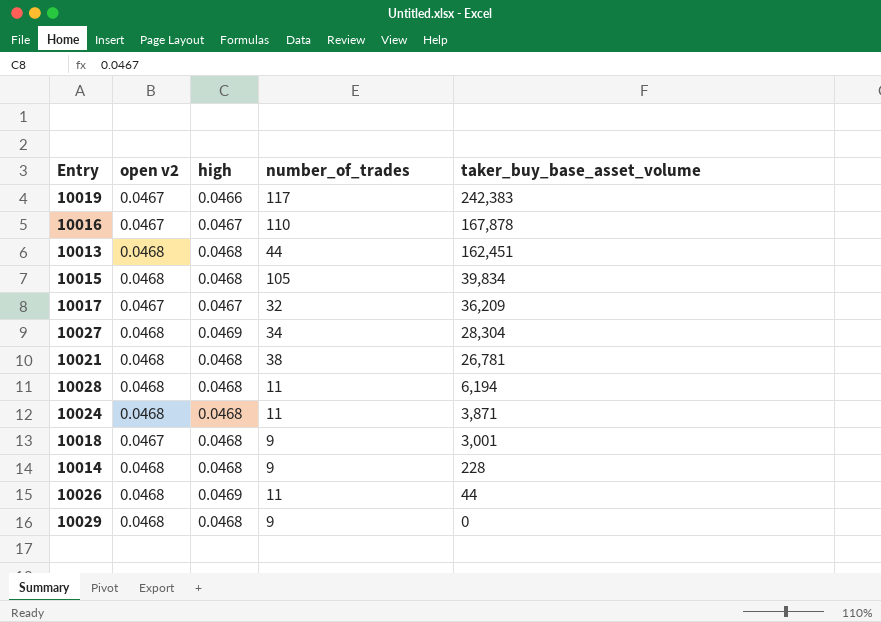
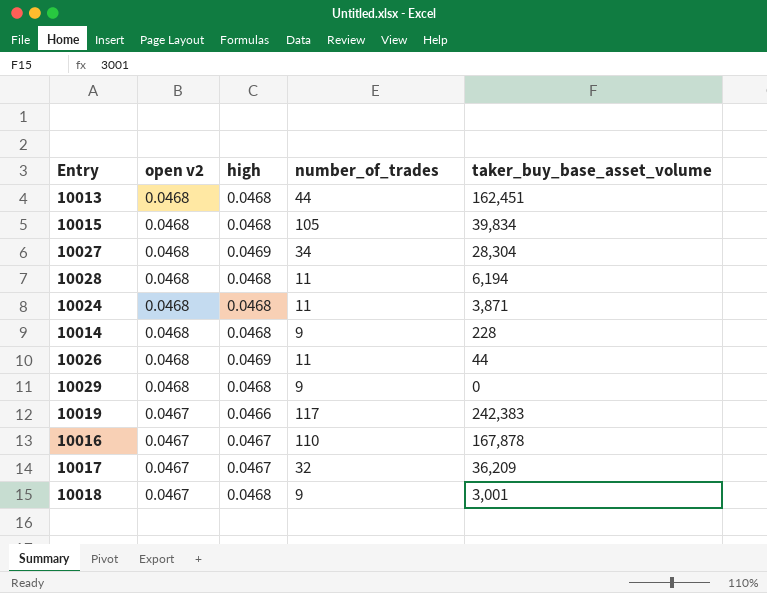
row order: taker_buy_base_asset_volume descending -> open v2 descending
row 10021: 0.0468 | 0.0468 | 38 | 26,781 -> none

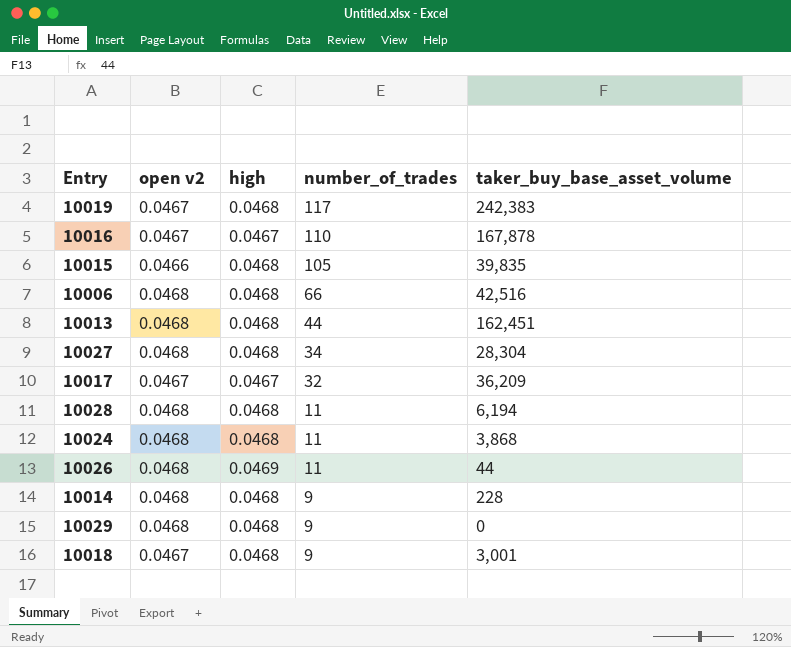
row order: open v2 descending -> number_of_trades descending
10019 | high: 0.0466 -> 0.0468
10015 | open v2: 0.0468 -> 0.0466
10015 | taker_buy_base_asset_volume: 39,834 -> 39,835
row 10006: none -> 0.0468 | 0.0468 | 66 | 42,516
10027 | high: 0.0469 -> 0.0468
10024 | taker_buy_base_asset_volume: 3,871 -> 3,868

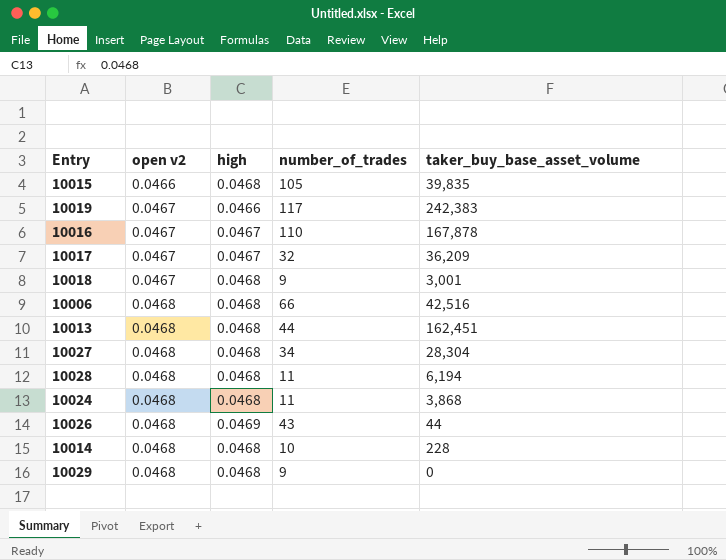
row order: number_of_trades descending -> open v2 ascending
10019 | high: 0.0468 -> 0.0466
10026 | number_of_trades: 11 -> 43
10014 | number_of_trades: 9 -> 10

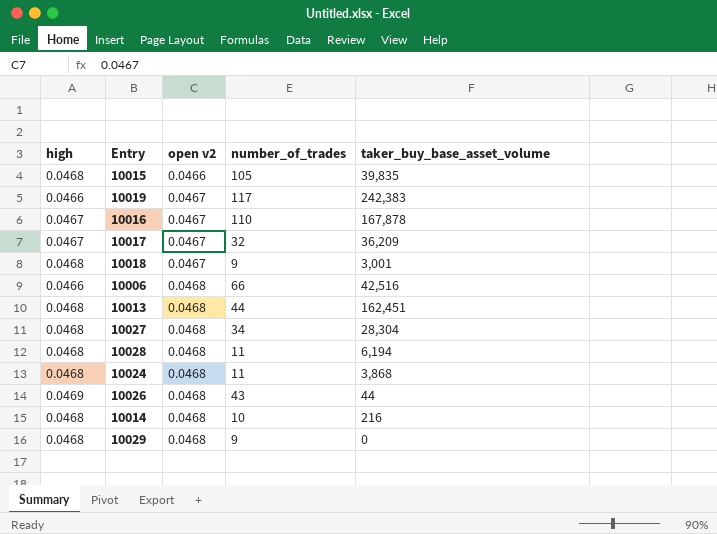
column high | position: 3 -> 1
10006 | high: 0.0468 -> 0.0466
10014 | taker_buy_base_asset_volume: 228 -> 216

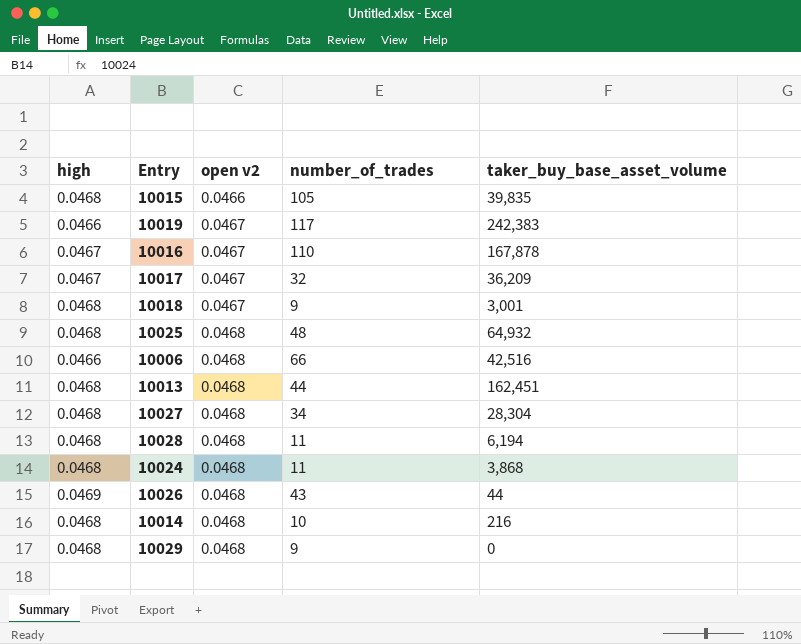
row 10025: none -> 0.0468 | 0.0468 | 48 | 64,932

